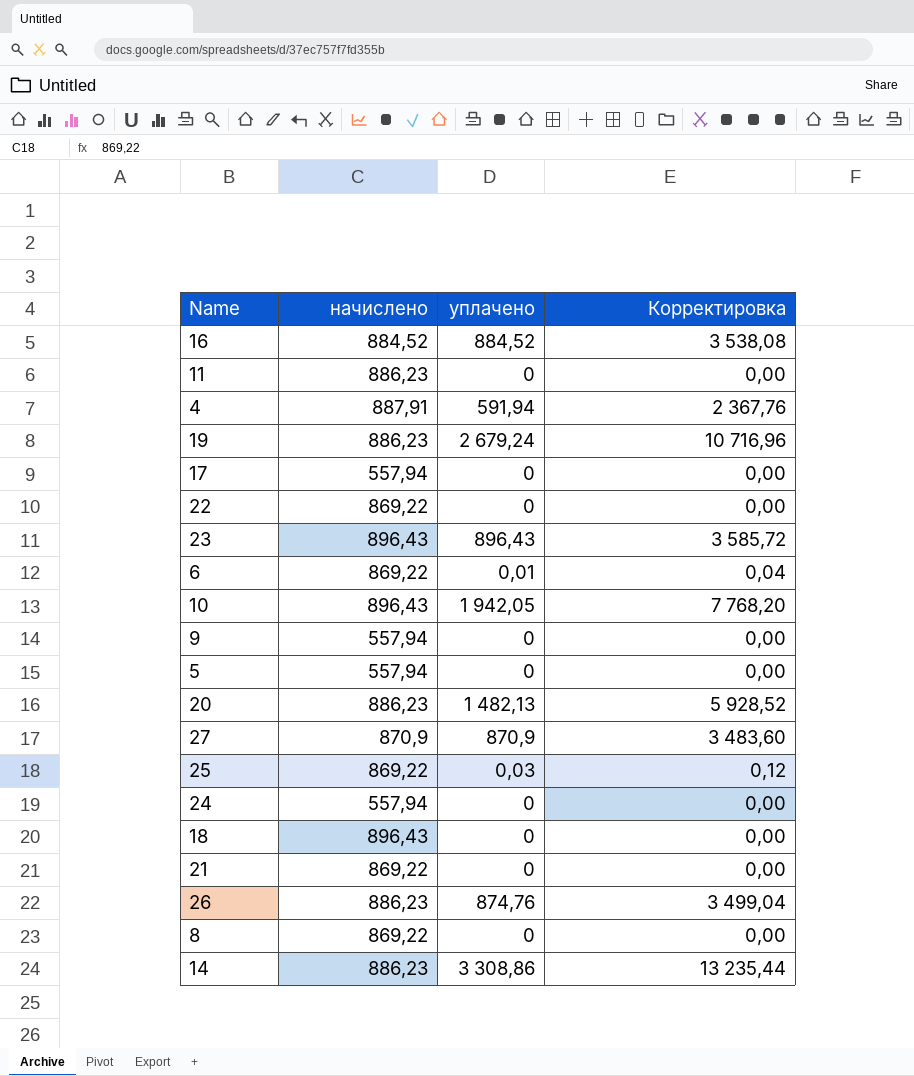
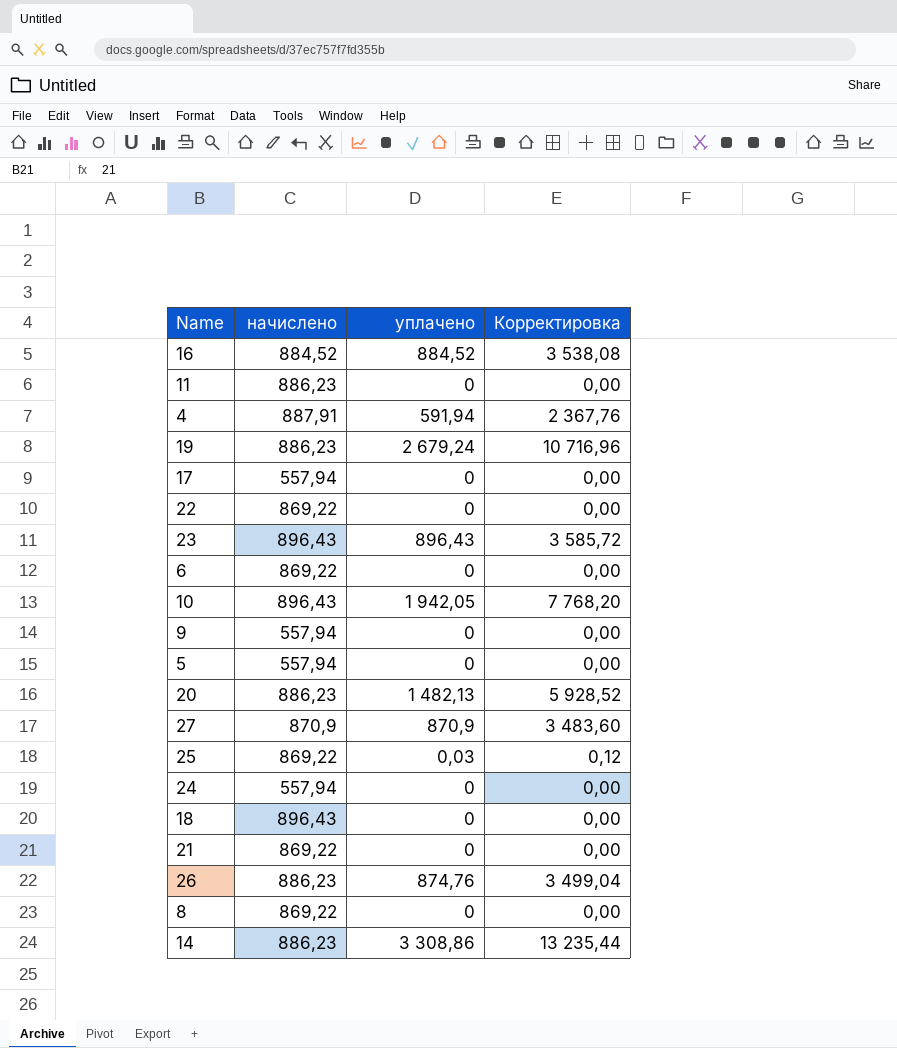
6 | уплачено: 0,01 -> 0
6 | Корректировка: 0,04 -> 0,00

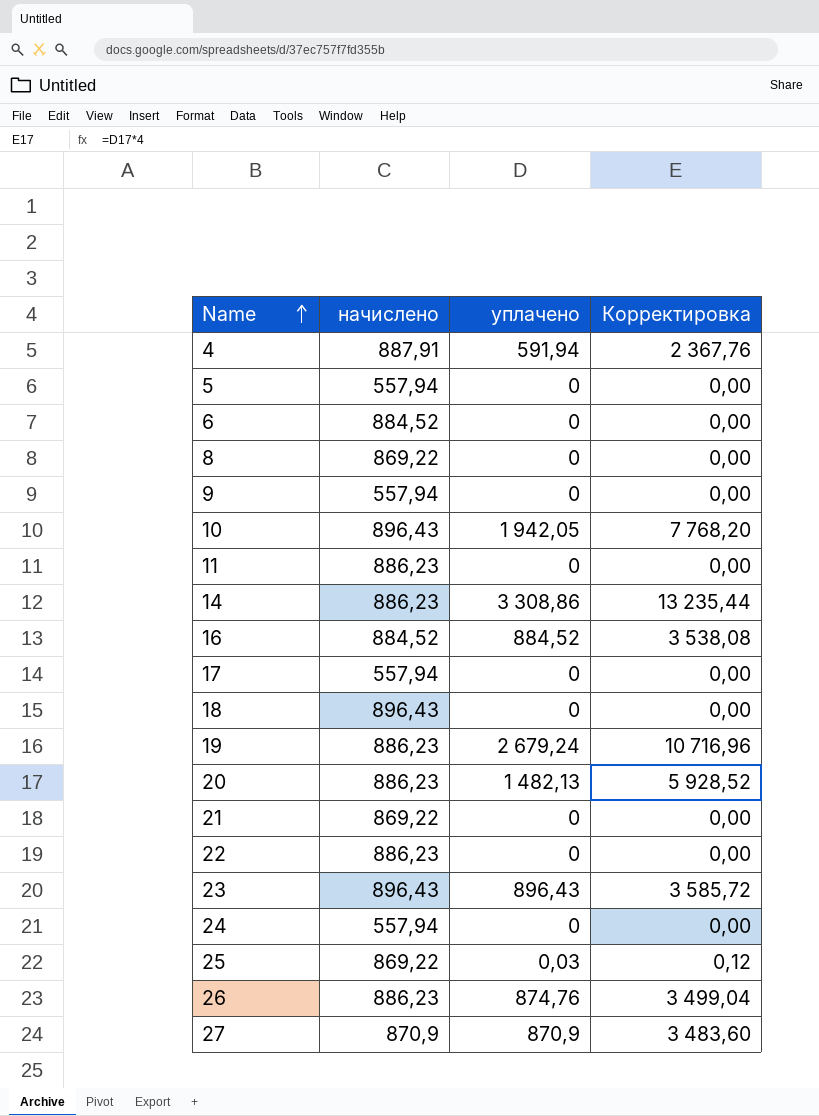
row order: none -> Name ascending
6 | начислено: 869,22 -> 884,52
22 | начислено: 869,22 -> 886,23

